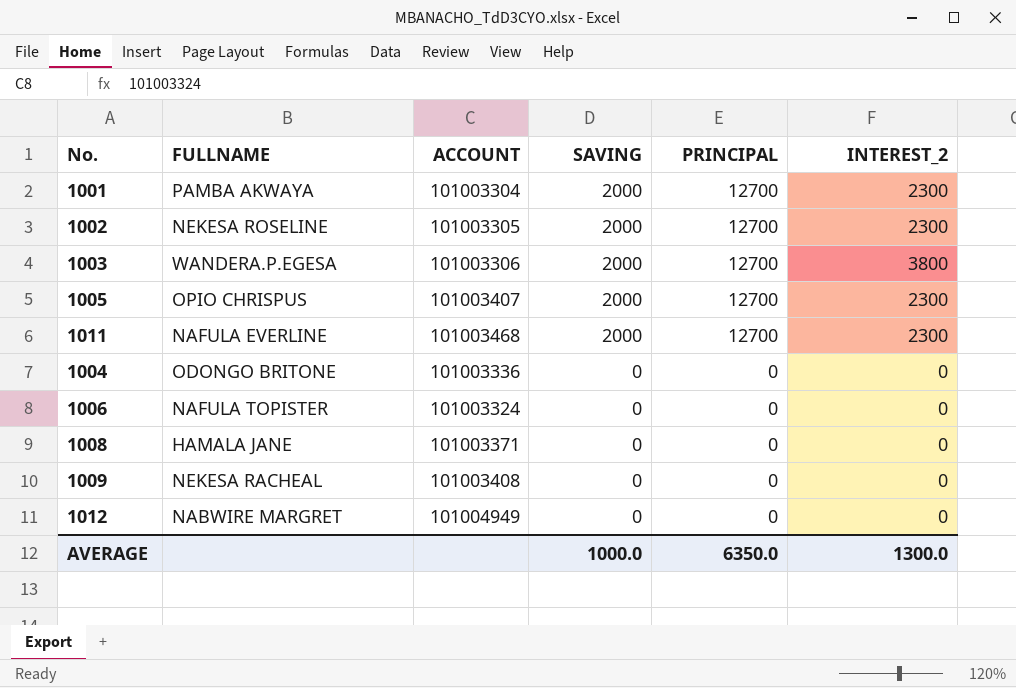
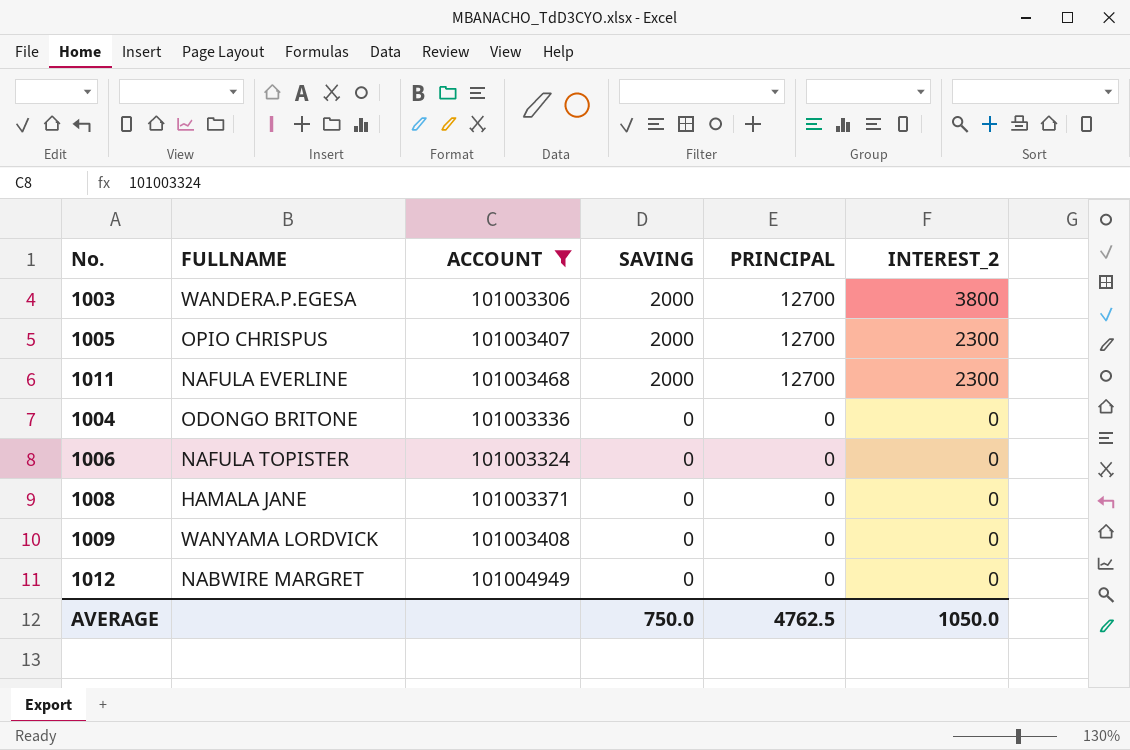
filter: none -> ACCOUNT >= 101003306
1009 | FULLNAME: NEKESA RACHEAL -> WANYAMA LORDVICK
AVERAGE | SAVING: 1000.0 -> 750.0
AVERAGE | PRINCIPAL: 6350.0 -> 4762.5
AVERAGE | INTEREST_2: 1300.0 -> 1050.0

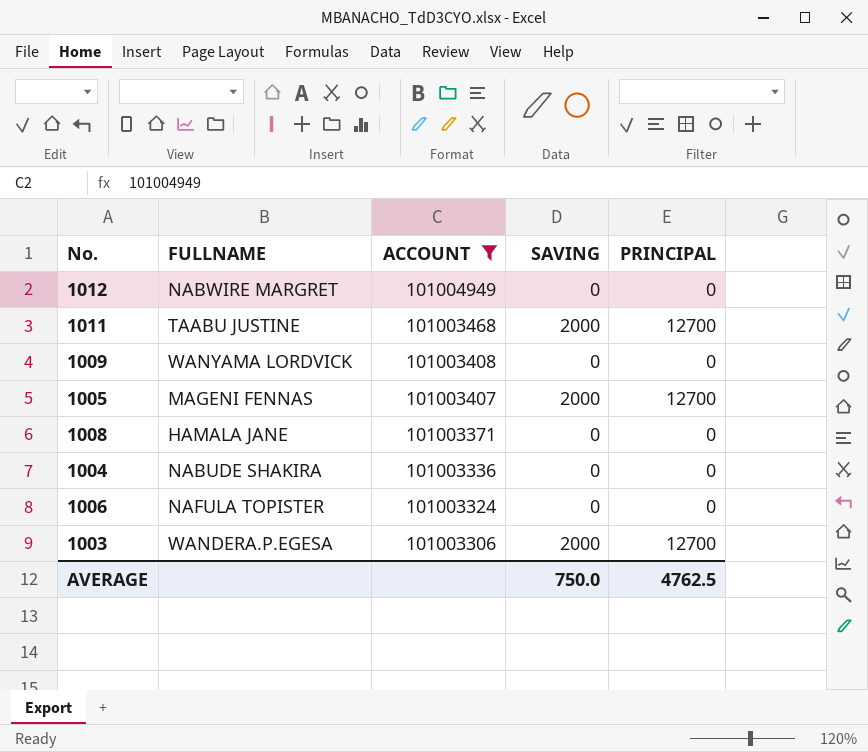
row order: SAVING descending -> ACCOUNT descending
column INTEREST_2 | position: 6 -> none
1011 | FULLNAME: NAFULA EVERLINE -> TAABU JUSTINE
1005 | FULLNAME: OPIO CHRISPUS -> MAGENI FENNAS
1004 | FULLNAME: ODONGO BRITONE -> NABUDE SHAKIRA

